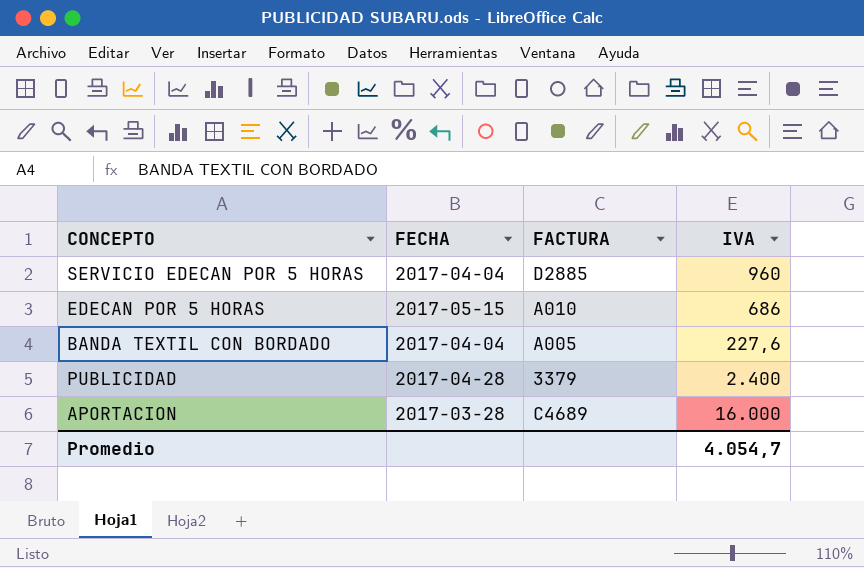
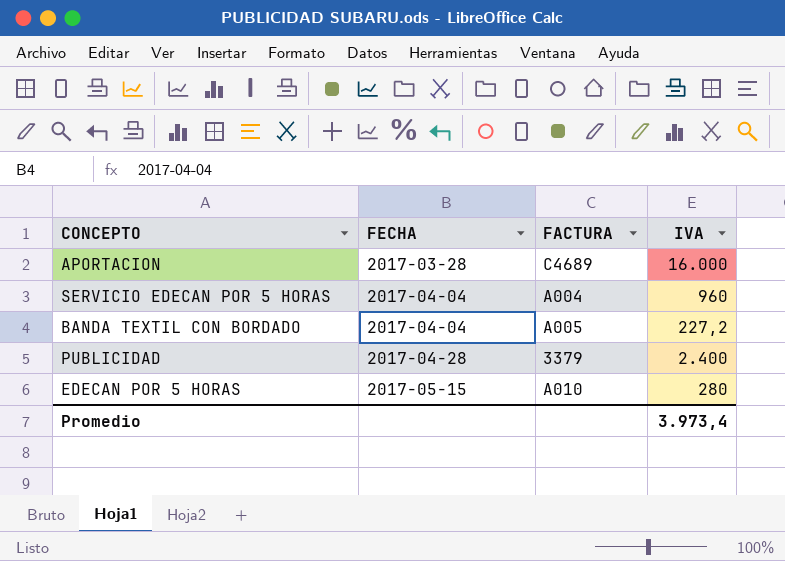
row order: none -> FECHA ascending
SERVICIO EDECAN POR 5 HORAS | FACTURA: D2885 -> A004
BANDA TEXTIL CON BORDADO | IVA: 227,6 -> 227,2
EDECAN POR 5 HORAS | IVA: 686 -> 280
Promedio | IVA: 4.054,7 -> 3.973,4

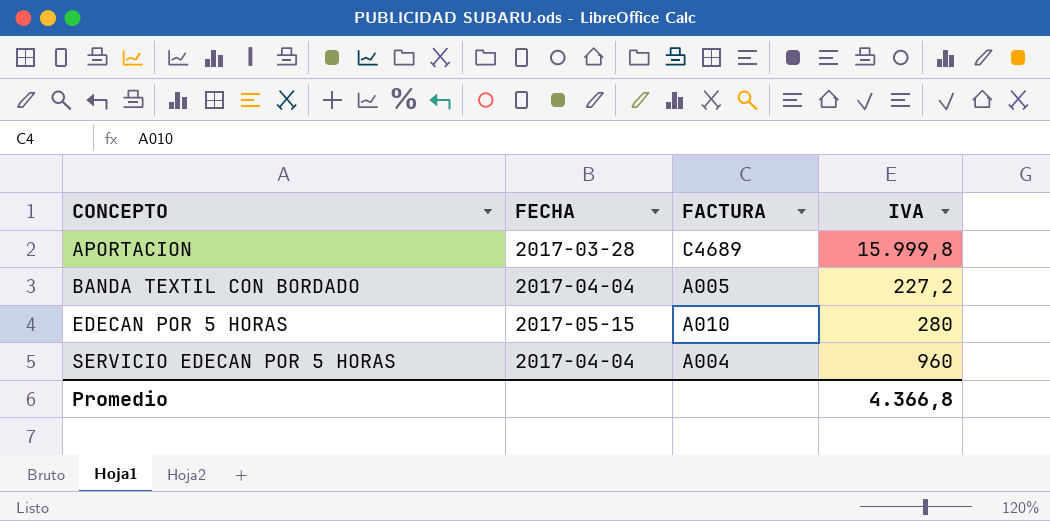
row order: FECHA ascending -> CONCEPTO ascending
row PUBLICIDAD: 2017-04-28 | 3379 | 2.400 -> none
APORTACION | IVA: 16.000 -> 15.999,8
Promedio | IVA: 3.973,4 -> 4.366,8

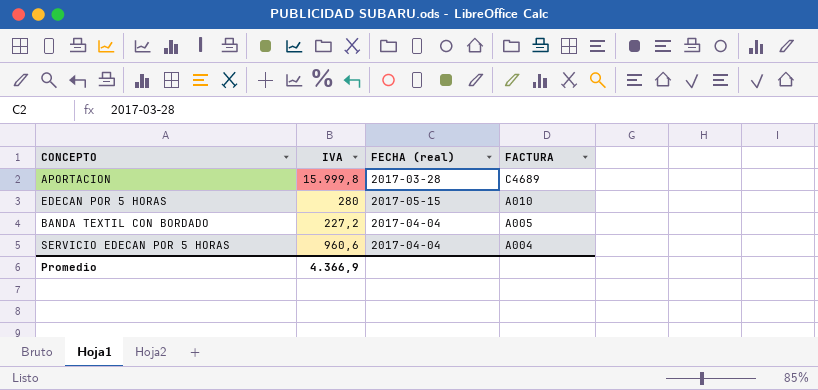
row order: CONCEPTO ascending -> FACTURA descending
column IVA | position: 4 -> 2
column name: FECHA -> FECHA (real)
SERVICIO EDECAN POR 5 HORAS | IVA: 960 -> 960,6
Promedio | IVA: 4.366,8 -> 4.366,9

